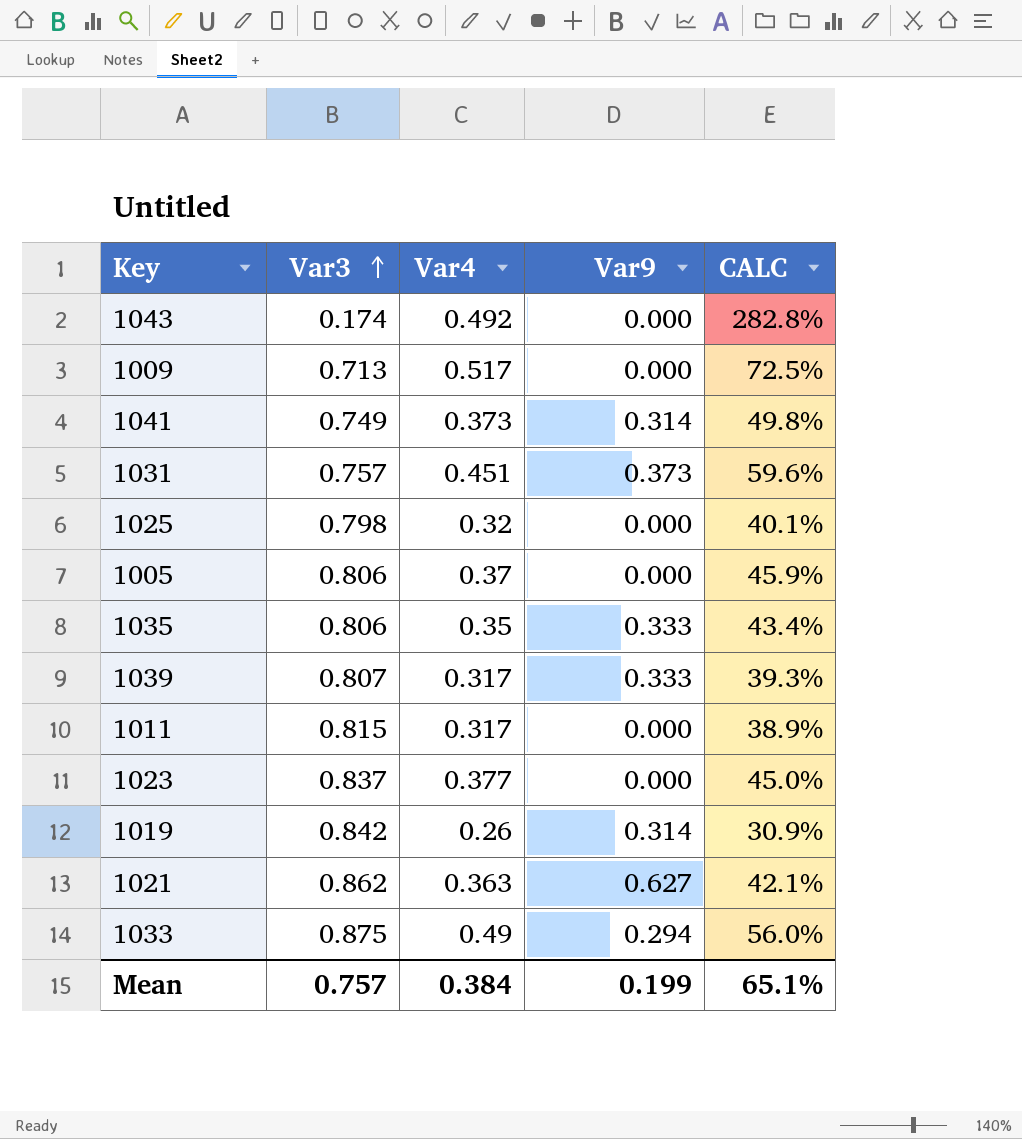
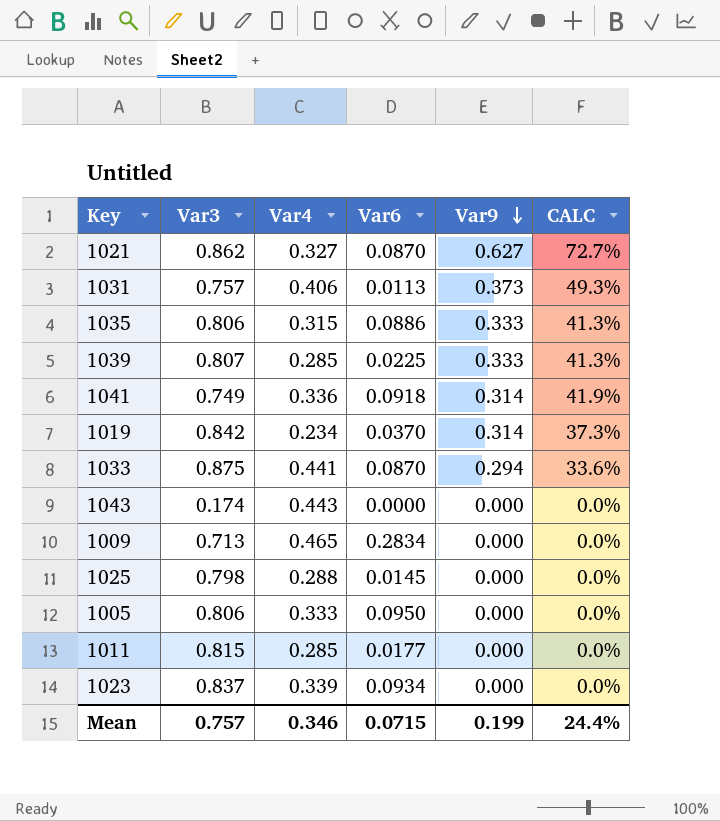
row order: Var3 ascending -> Var9 descending
column Var6 | position: none -> 4
column CALC | formula: [Var4] / [Var3] -> [Var9] / [Var3]
1021 | Var4: 0.363 -> 0.327
1031 | Var4: 0.451 -> 0.406
1035 | Var4: 0.35 -> 0.315
1039 | Var4: 0.317 -> 0.285
1041 | Var4: 0.373 -> 0.336
1019 | Var4: 0.26 -> 0.234
1033 | Var4: 0.49 -> 0.441
1043 | Var4: 0.492 -> 0.443
1009 | Var4: 0.517 -> 0.465
1025 | Var4: 0.32 -> 0.288
1005 | Var4: 0.37 -> 0.333
1011 | Var4: 0.317 -> 0.285
1023 | Var4: 0.377 -> 0.339
Mean | Var4: 0.384 -> 0.346
Mean | CALC: 65.1% -> 24.4%

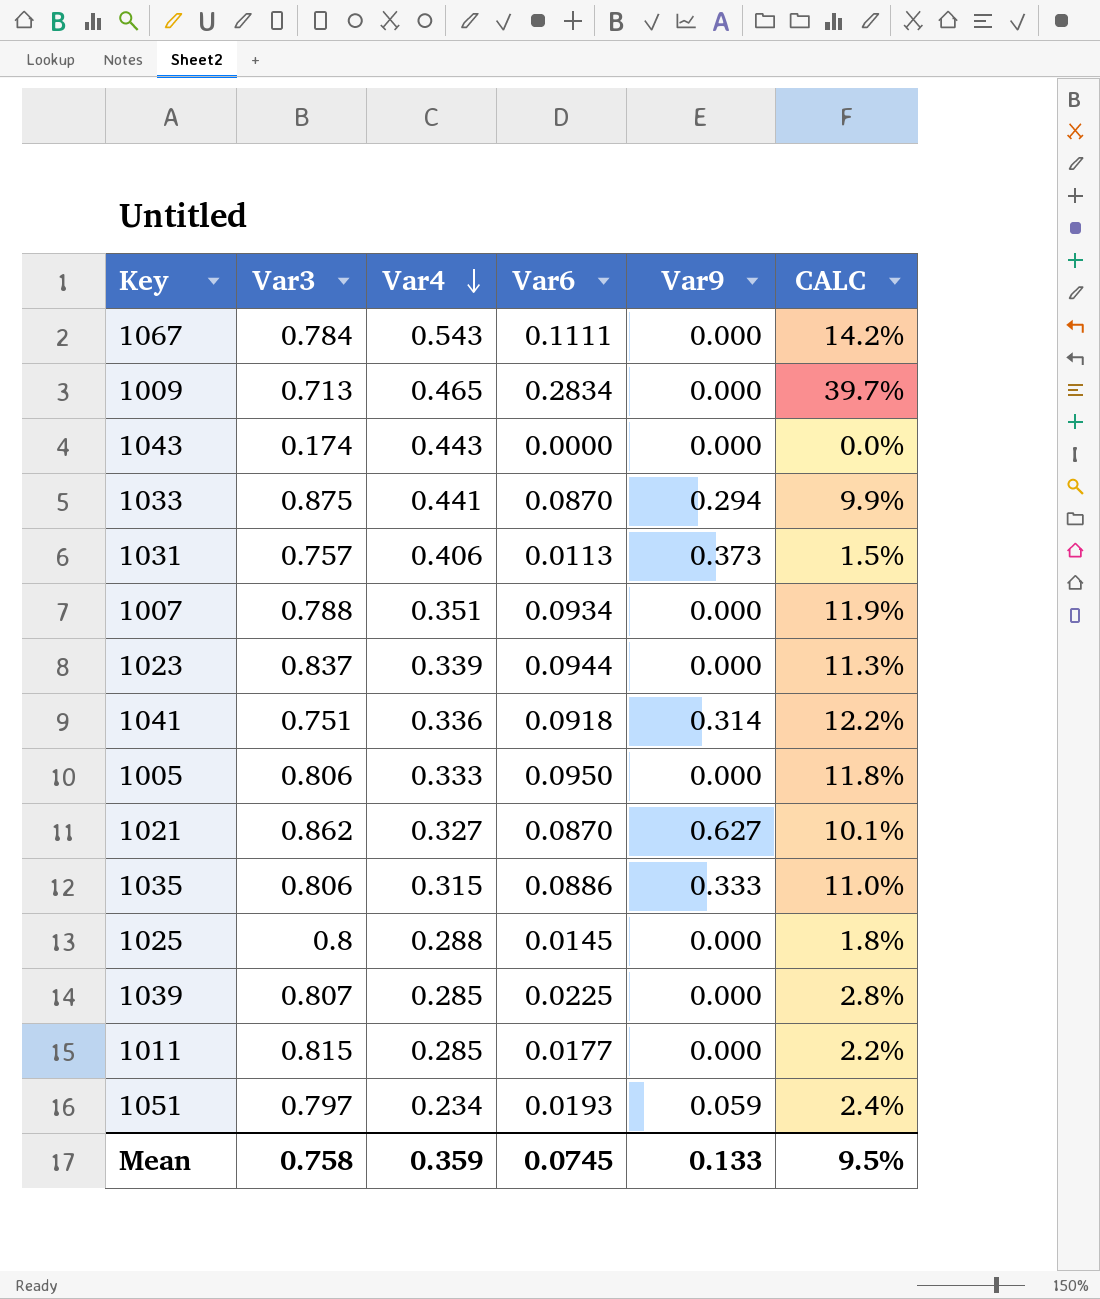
row order: Var9 descending -> Var4 descending
column CALC | formula: [Var9] / [Var3] -> [Var6] / [Var3]
row 1019: 0.842 | 0.234 | 0.0370 | 0.314 | 37.3% -> none
row 1067: none -> 0.784 | 0.543 | 0.1111 | 0.000 | 14.2%
row 1007: none -> 0.788 | 0.351 | 0.0934 | 0.000 | 11.9%
1023 | Var6: 0.0934 -> 0.0944
1041 | Var3: 0.749 -> 0.751
1025 | Var3: 0.798 -> 0.8
1039 | Var9: 0.333 -> 0.000
row 1051: none -> 0.797 | 0.234 | 0.0193 | 0.059 | 2.4%
Mean | Var3: 0.757 -> 0.758
Mean | Var4: 0.346 -> 0.359
Mean | Var6: 0.0715 -> 0.0745
Mean | Var9: 0.199 -> 0.133
Mean | CALC: 24.4% -> 9.5%

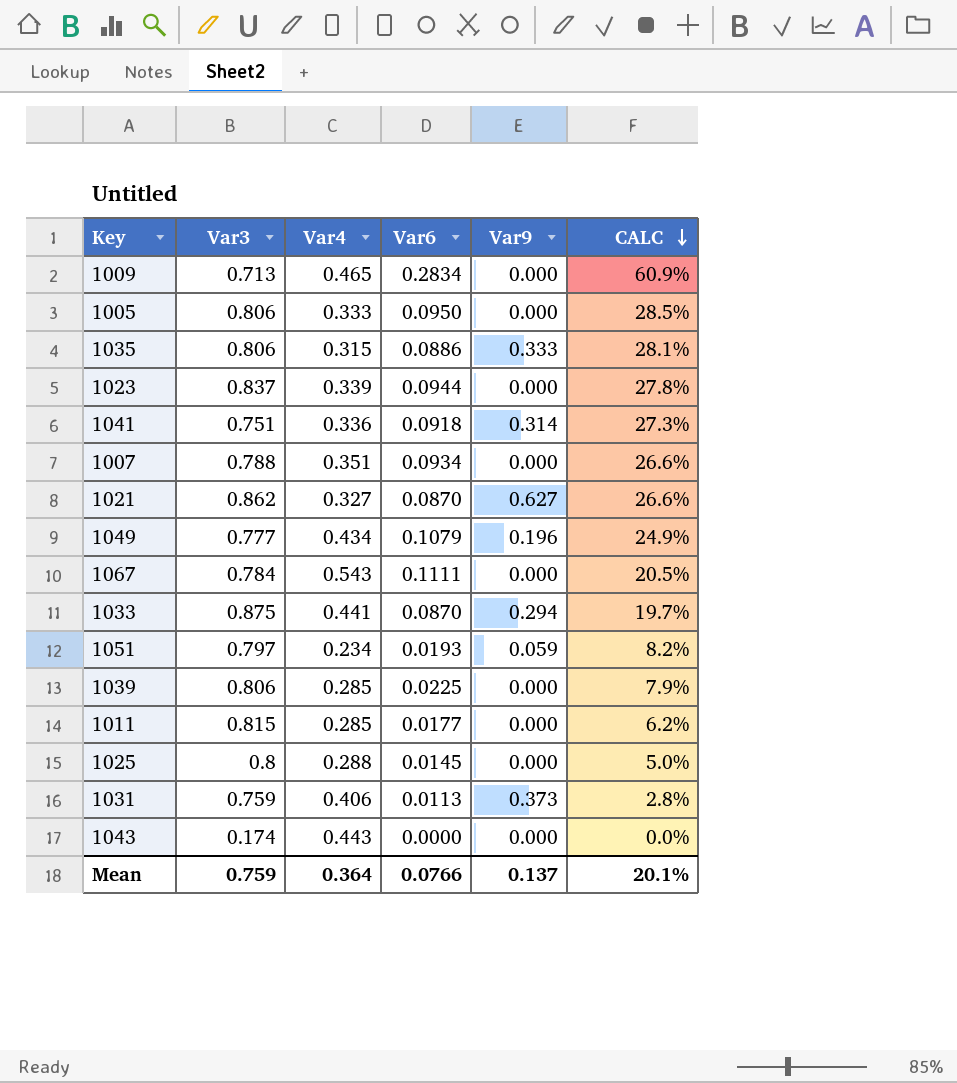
row order: Var4 descending -> CALC descending
column CALC | formula: [Var6] / [Var3] -> [Var6] / [Var4]
row 1049: none -> 0.777 | 0.434 | 0.1079 | 0.196 | 24.9%
1039 | Var3: 0.807 -> 0.806
1031 | Var3: 0.757 -> 0.759
Mean | Var3: 0.758 -> 0.759
Mean | Var4: 0.359 -> 0.364
Mean | Var6: 0.0745 -> 0.0766
Mean | Var9: 0.133 -> 0.137
Mean | CALC: 9.5% -> 20.1%

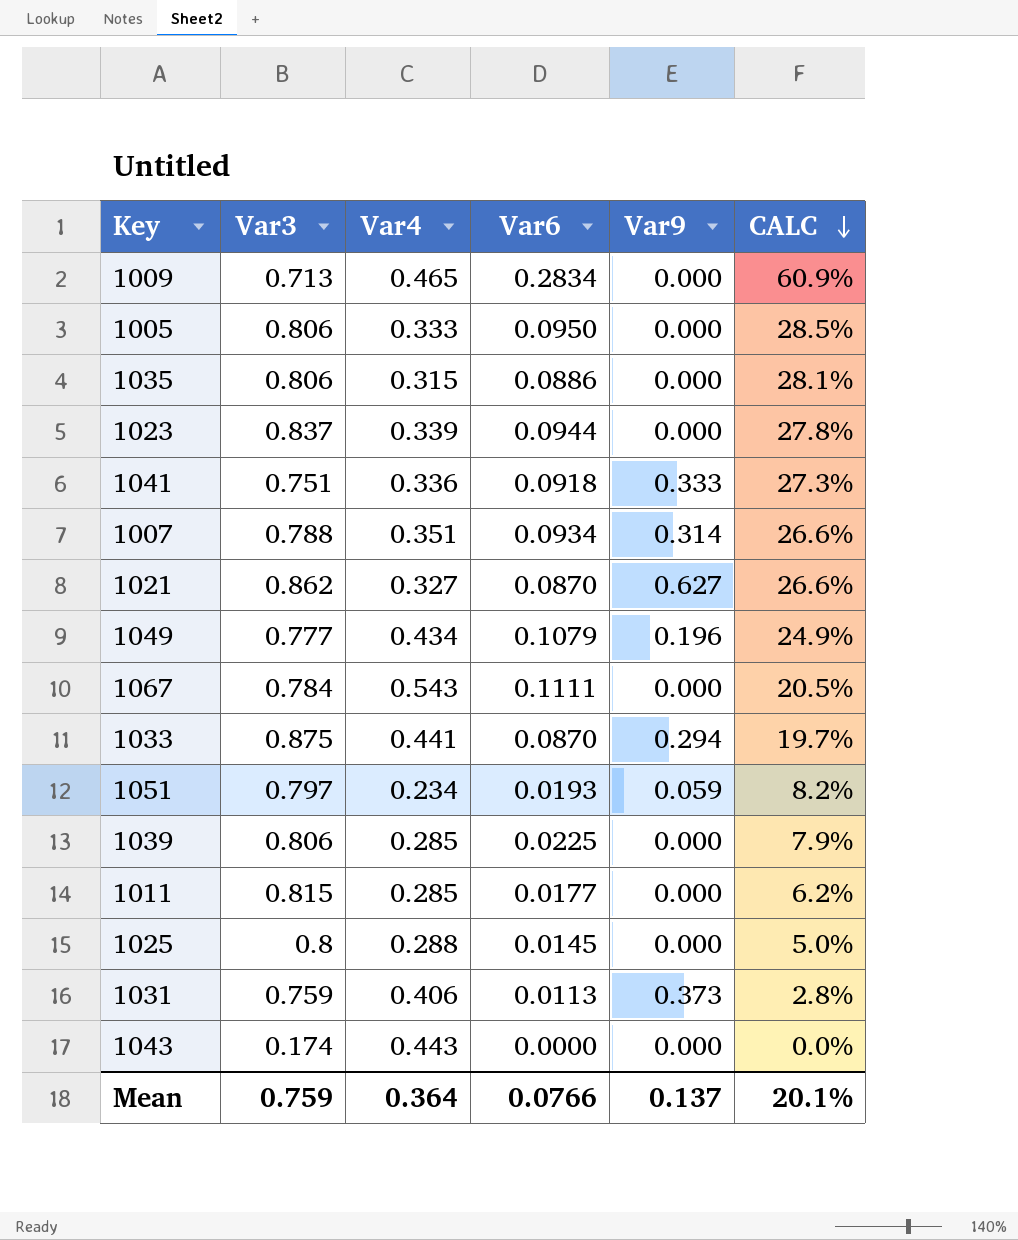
1035 | Var9: 0.333 -> 0.000
1041 | Var9: 0.314 -> 0.333
1007 | Var9: 0.000 -> 0.314

